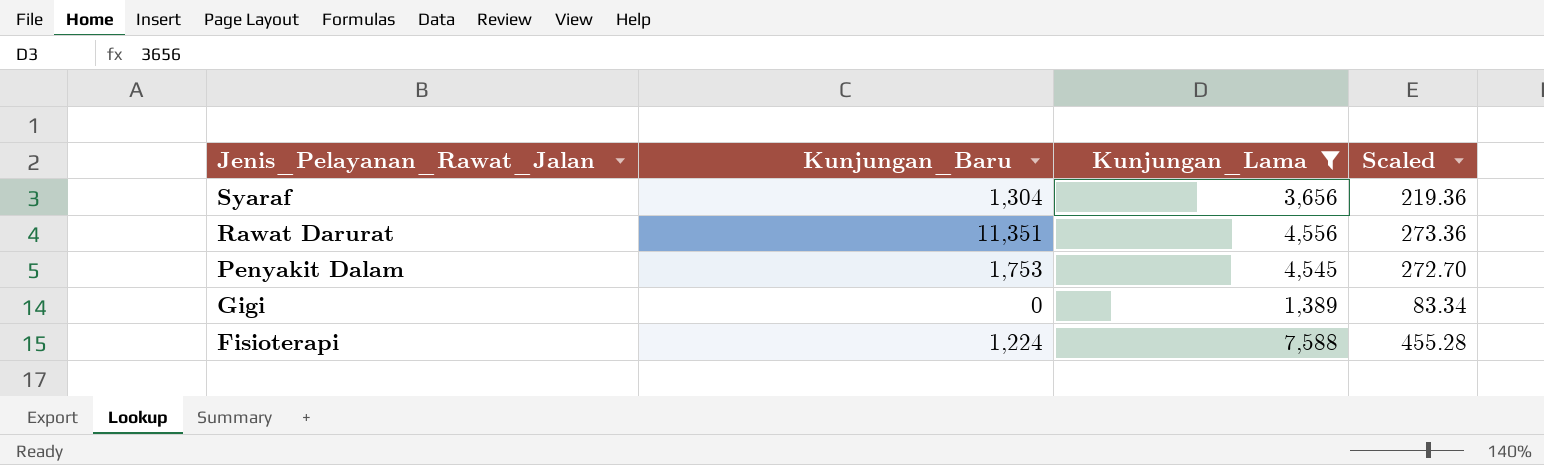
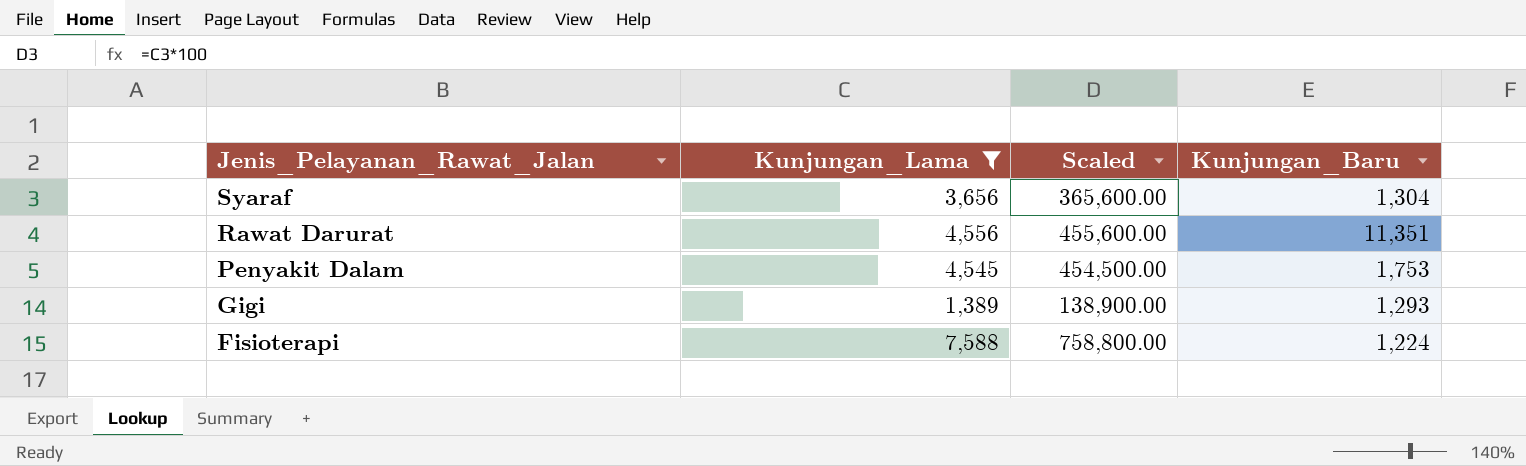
column Scaled | formula: [Kunjungan_Lama] * 0.06 -> [Kunjungan_Lama] * 100
column Kunjungan_Baru | position: 2 -> 4
Gigi | Kunjungan_Baru: 0 -> 1,293

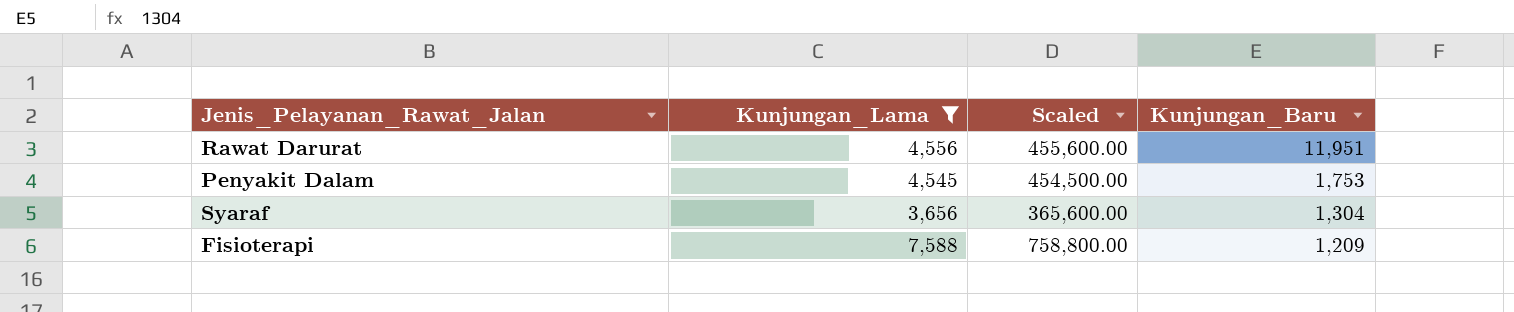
row order: Jenis_Pelayanan_Rawat_Jalan descending -> Kunjungan_Baru descending
row Gigi: 1,389 | 138,900.00 | 1,293 -> none
Rawat Darurat | Kunjungan_Baru: 11,351 -> 11,951
Fisioterapi | Kunjungan_Baru: 1,224 -> 1,209

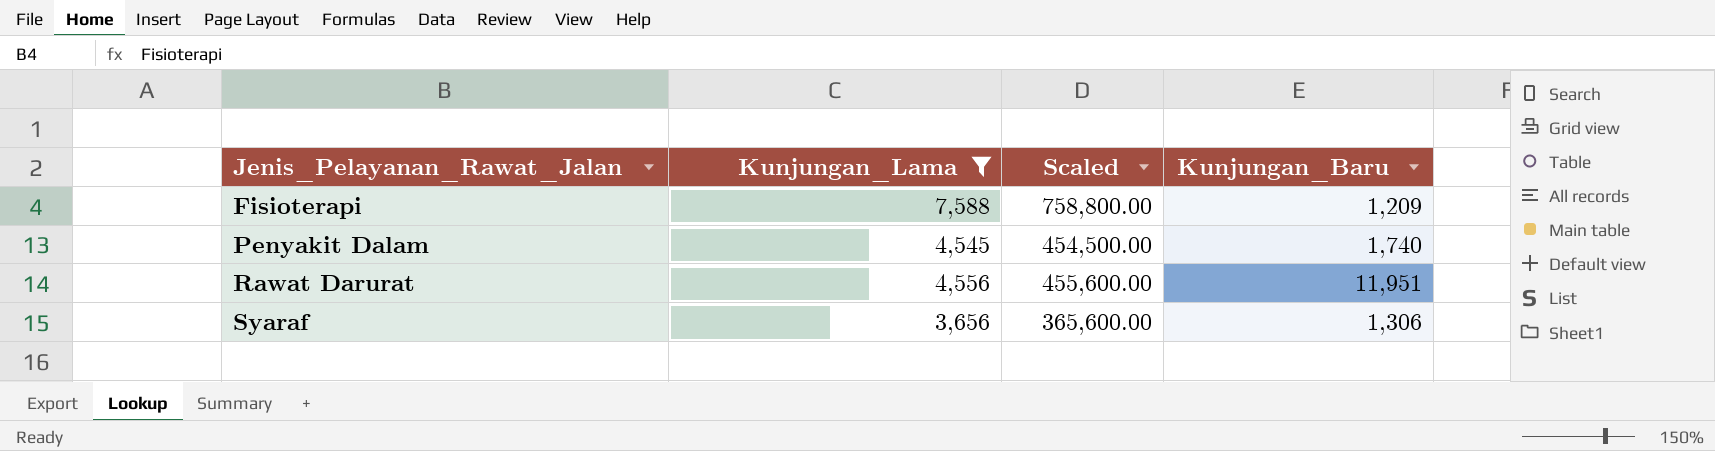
row order: Kunjungan_Baru descending -> Jenis_Pelayanan_Rawat_Jalan ascending
Penyakit Dalam | Kunjungan_Baru: 1,753 -> 1,740
Syaraf | Kunjungan_Baru: 1,304 -> 1,306

